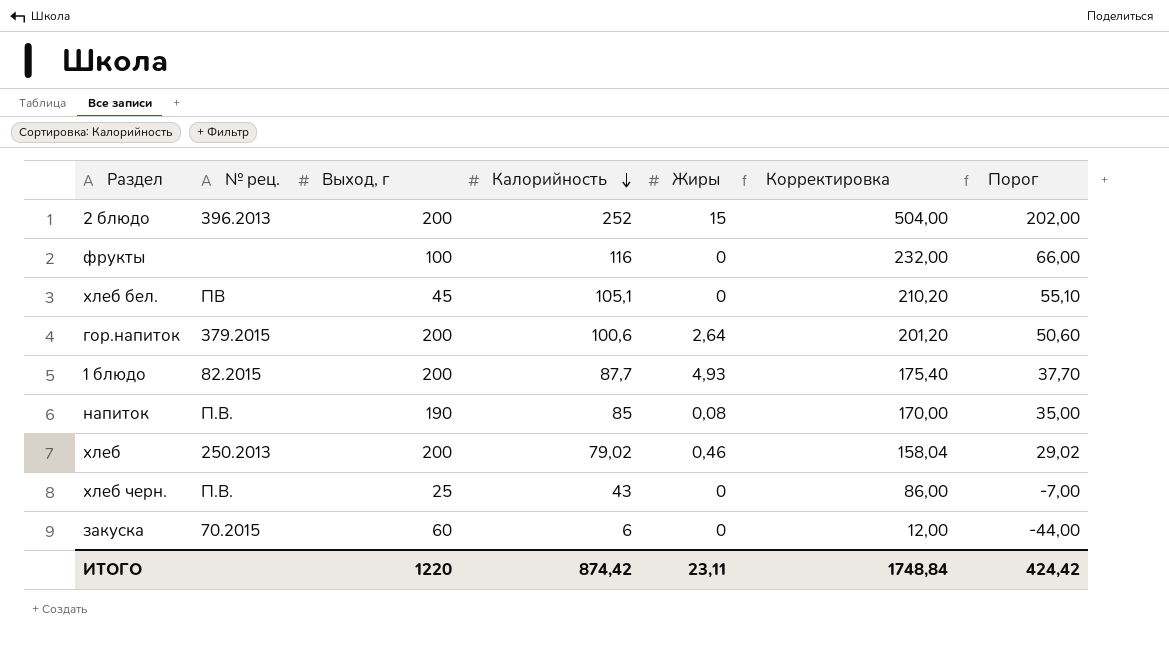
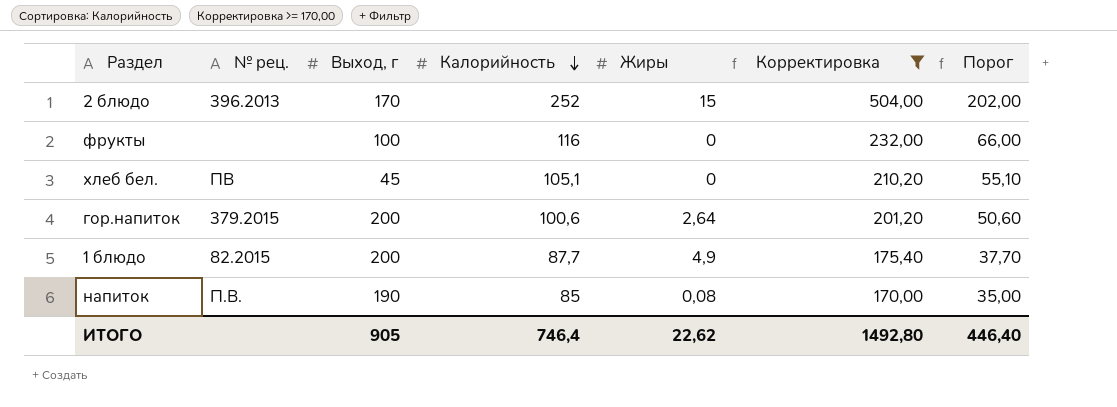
filter: none -> Корректировка >= 170,00
2 блюдо | Выход, г: 200 -> 170
1 блюдо | Жиры: 4,93 -> 4,9
ИТОГО | Выход, г: 1220 -> 905
ИТОГО | Калорийность: 874,42 -> 746,4
ИТОГО | Жиры: 23,11 -> 22,62
ИТОГО | Корректировка: 1748,84 -> 1492,80
ИТОГО | Порог: 424,42 -> 446,40

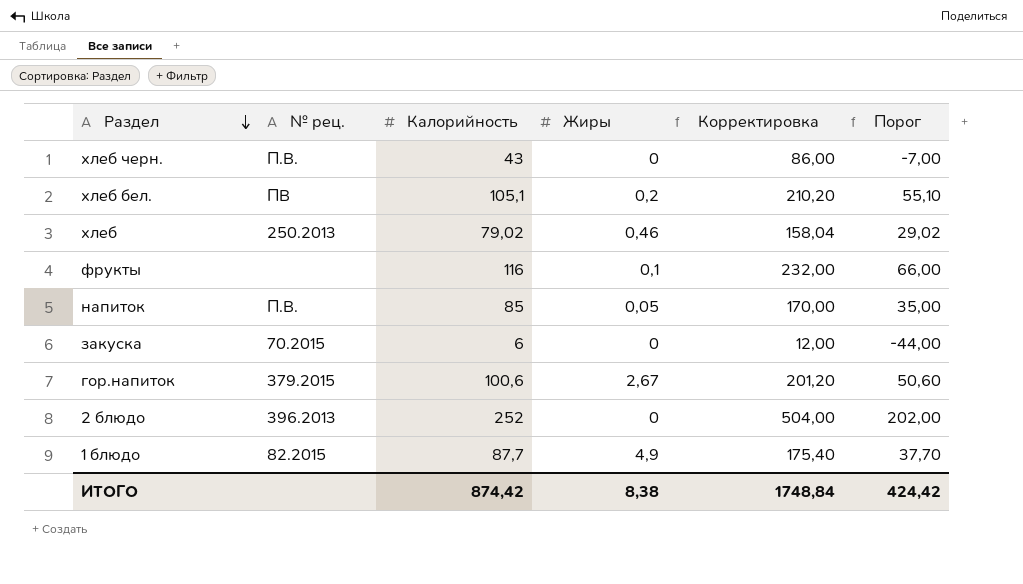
filter: Корректировка >= 170,00 -> none
row order: Калорийность descending -> Раздел descending
column Выход, г | position: 3 -> none
хлеб бел. | Жиры: 0 -> 0,2
фрукты | Жиры: 0 -> 0,1
напиток | Жиры: 0,08 -> 0,05
гор.напиток | Жиры: 2,64 -> 2,67
2 блюдо | Жиры: 15 -> 0
ИТОГО | Калорийность: 746,4 -> 874,42
ИТОГО | Жиры: 22,62 -> 8,38
ИТОГО | Корректировка: 1492,80 -> 1748,84
ИТОГО | Порог: 446,40 -> 424,42

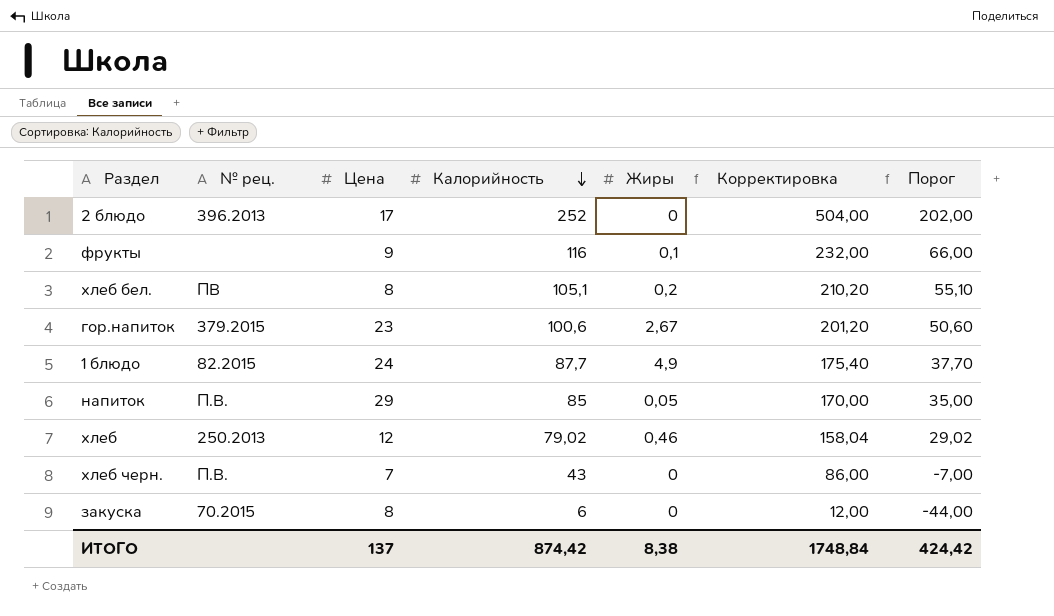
row order: Раздел descending -> Калорийность descending
column Цена | position: none -> 3

